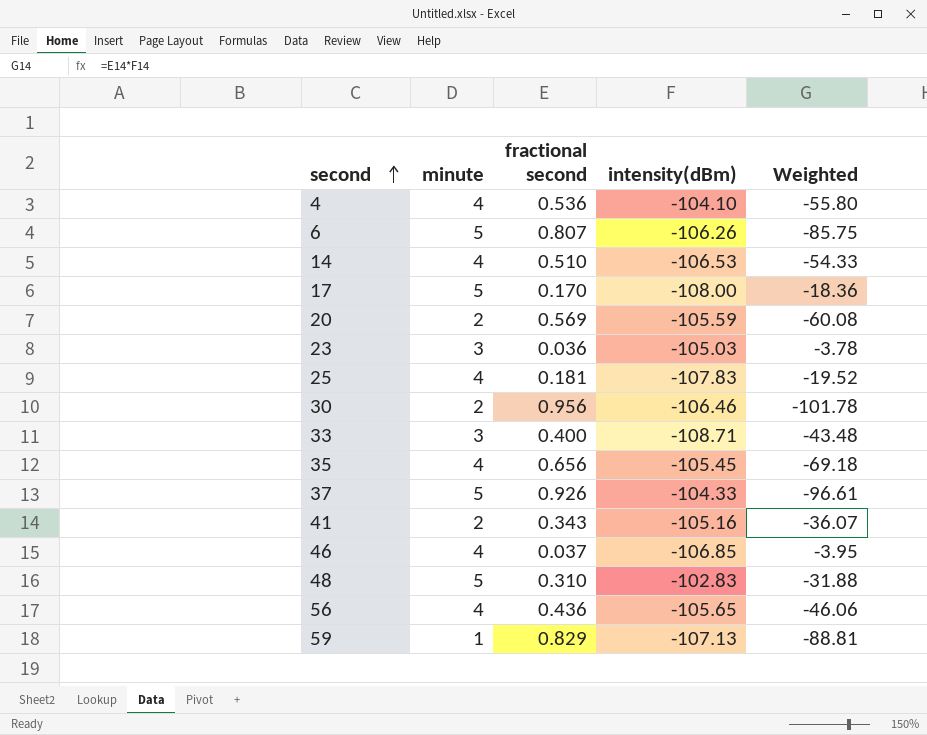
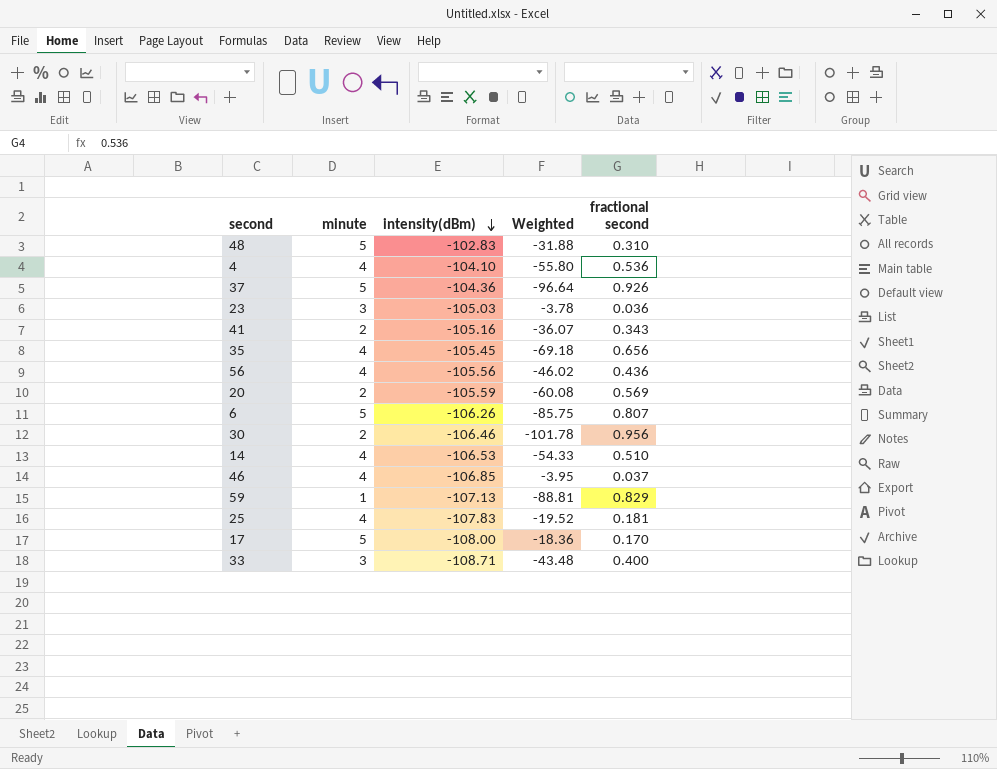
row order: second ascending -> intensity(dBm) descending
column fractional second | position: 3 -> 5
37 | intensity(dBm): -104.33 -> -104.36
37 | Weighted: -96.61 -> -96.64
56 | intensity(dBm): -105.65 -> -105.56
56 | Weighted: -46.06 -> -46.02

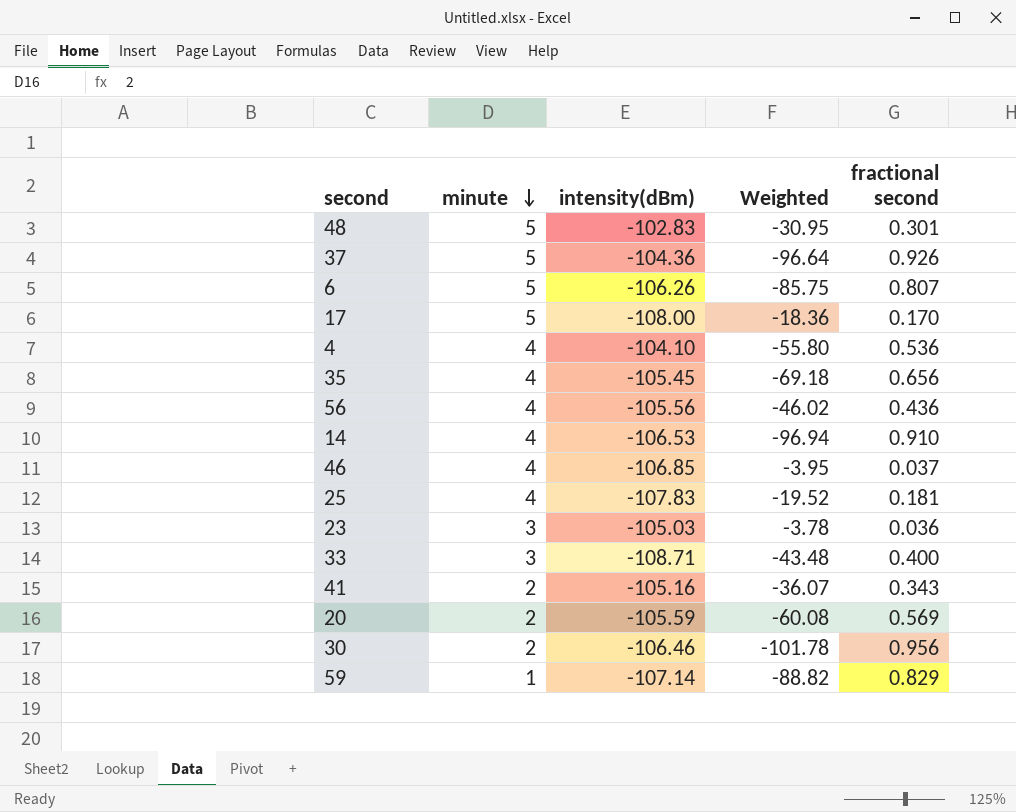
row order: intensity(dBm) descending -> minute descending
48 | Weighted: -31.88 -> -30.95
48 | fractional second: 0.310 -> 0.301
14 | Weighted: -54.33 -> -96.94
14 | fractional second: 0.510 -> 0.910
59 | intensity(dBm): -107.13 -> -107.14
59 | Weighted: -88.81 -> -88.82

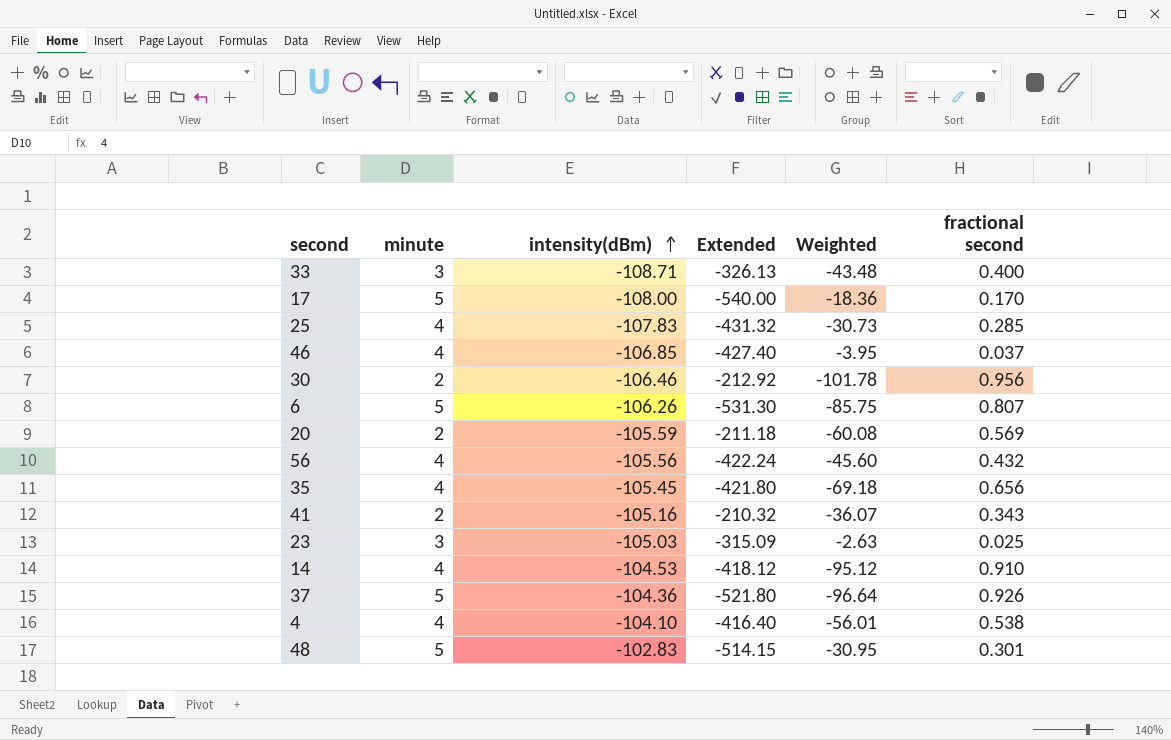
row order: minute descending -> intensity(dBm) ascending
column Extended | formula: none -> [minute] * [intensity(dBm)]
row 59: 1 | -107.14 | -88.82 | 0.829 -> none
25 | Weighted: -19.52 -> -30.73
25 | fractional second: 0.181 -> 0.285
56 | Weighted: -46.02 -> -45.60
56 | fractional second: 0.436 -> 0.432
23 | Weighted: -3.78 -> -2.63
23 | fractional second: 0.036 -> 0.025
14 | intensity(dBm): -106.53 -> -104.53
14 | Weighted: -96.94 -> -95.12
4 | Weighted: -55.80 -> -56.01
4 | fractional second: 0.536 -> 0.538

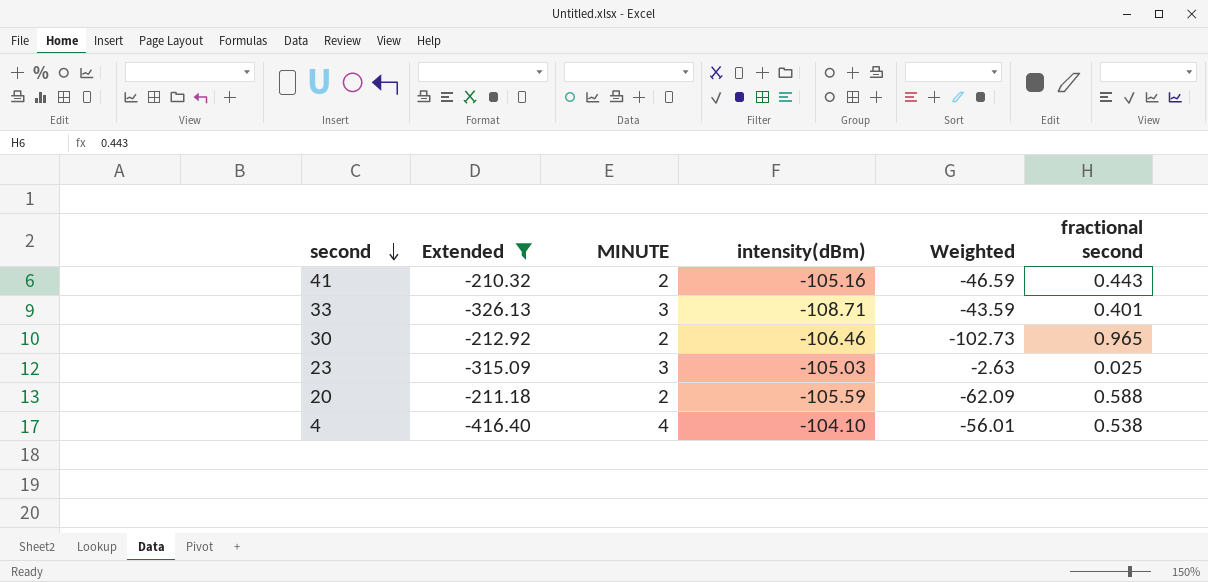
filter: none -> Extended >= -416.40
row order: intensity(dBm) ascending -> second descending
column Extended | position: 4 -> 2
column name: minute -> MINUTE
41 | Weighted: -36.07 -> -46.59
41 | fractional second: 0.343 -> 0.443
33 | Weighted: -43.48 -> -43.59
33 | fractional second: 0.400 -> 0.401
30 | Weighted: -101.78 -> -102.73
30 | fractional second: 0.956 -> 0.965
20 | Weighted: -60.08 -> -62.09
20 | fractional second: 0.569 -> 0.588

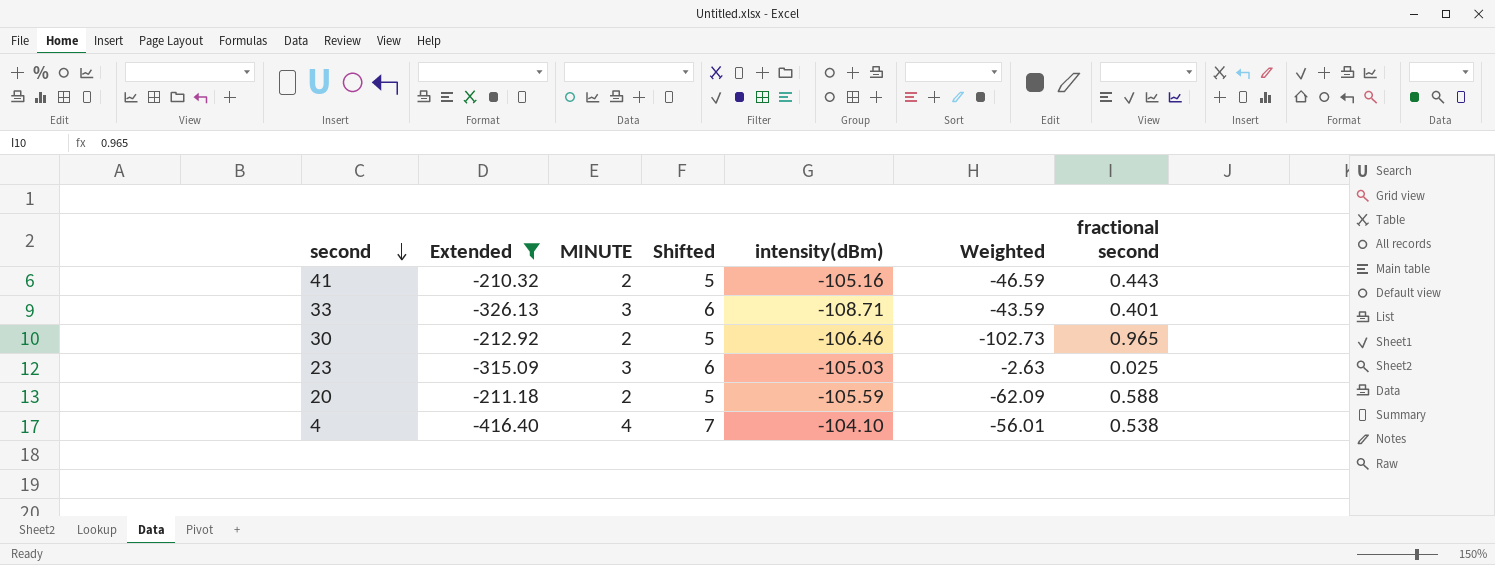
column Shifted | formula: none -> [MINUTE] + 3

